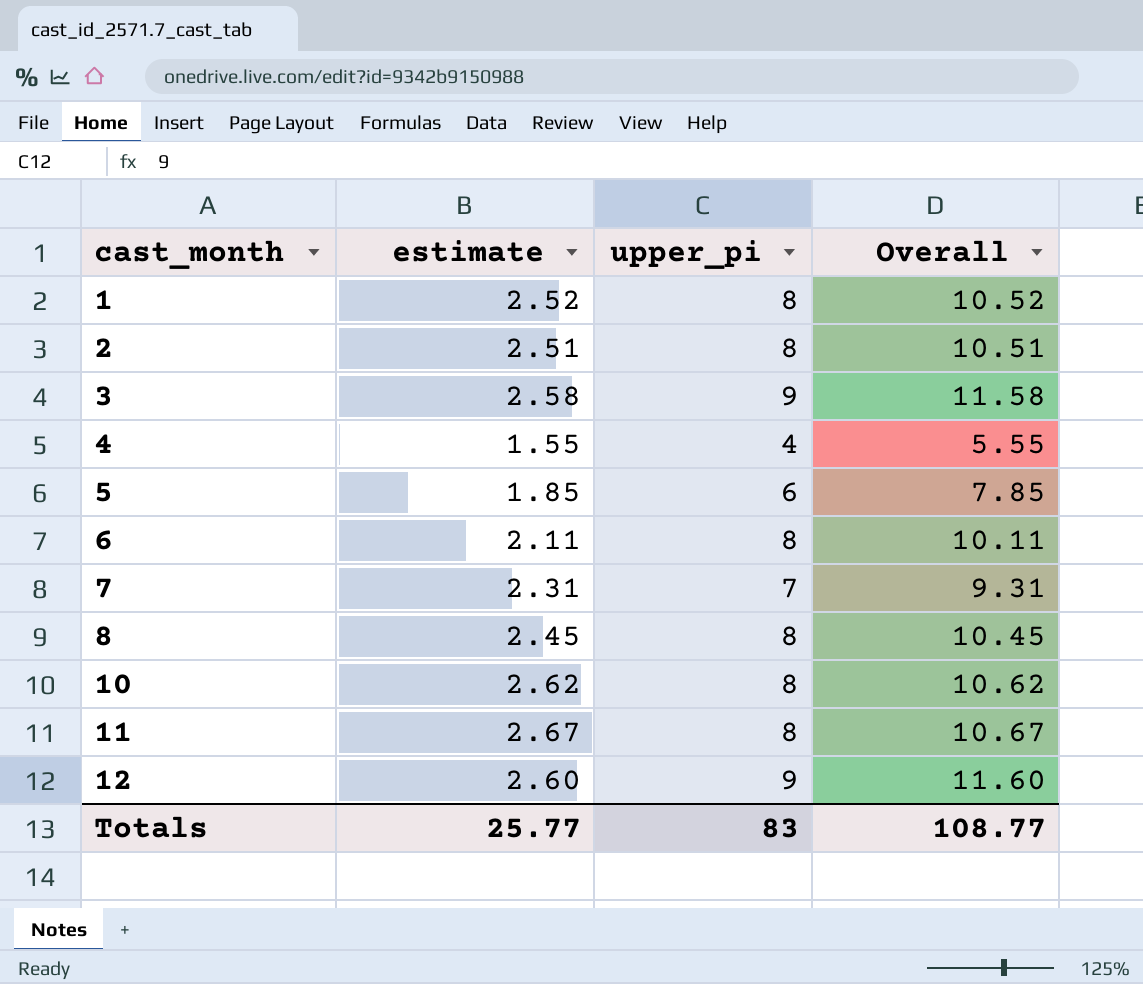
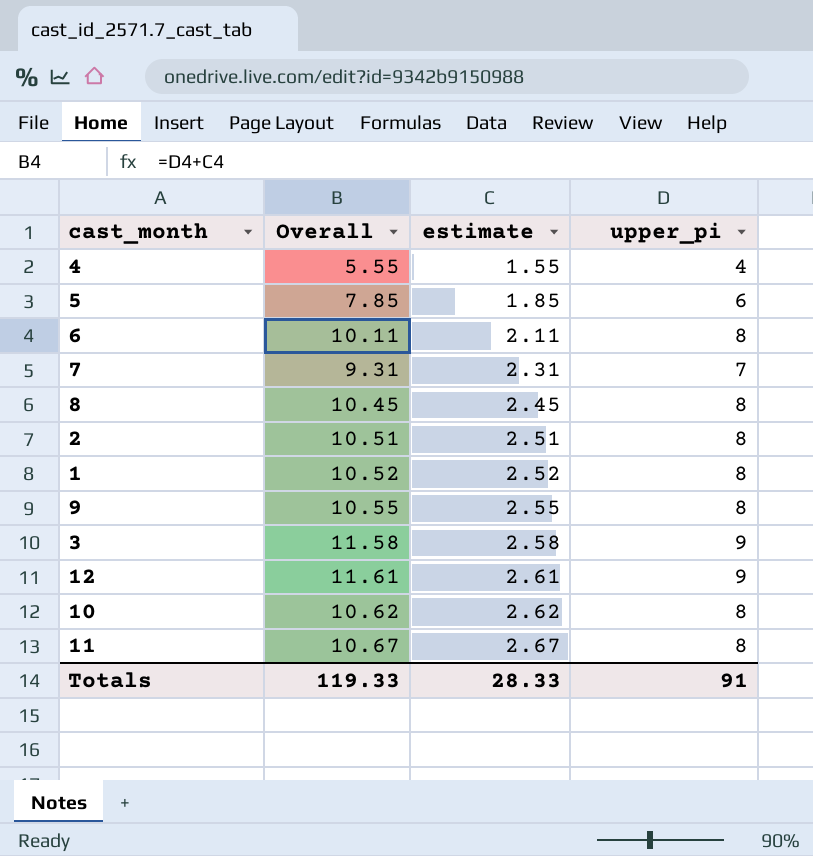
row order: cast_month ascending -> estimate ascending
column Overall | position: 4 -> 2
row 9: none -> 10.55 | 2.55 | 8
12 | Overall: 11.60 -> 11.61
12 | estimate: 2.60 -> 2.61
Totals | Overall: 108.77 -> 119.33
Totals | estimate: 25.77 -> 28.33
Totals | upper_pi: 83 -> 91

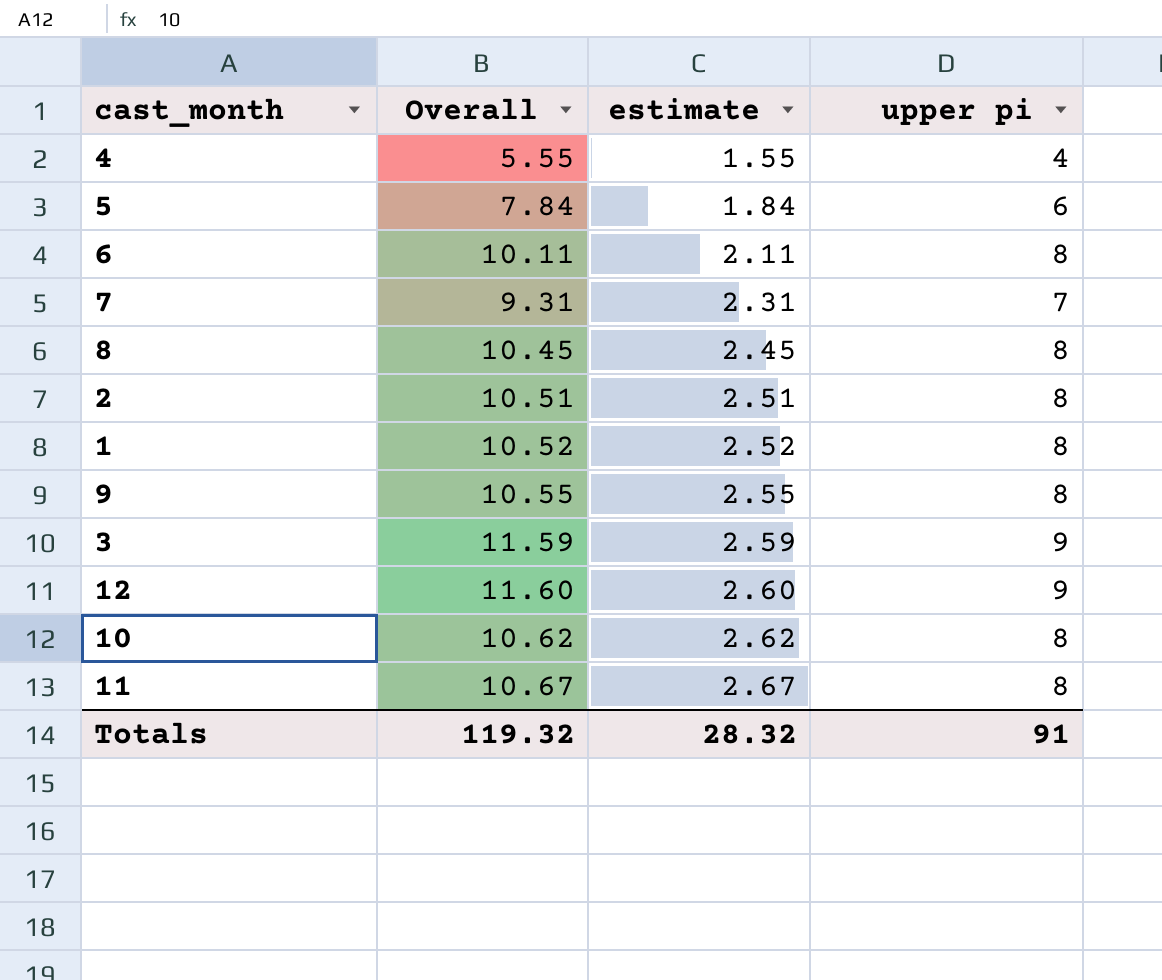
column name: upper_pi -> upper pi
5 | Overall: 7.85 -> 7.84
5 | estimate: 1.85 -> 1.84
3 | Overall: 11.58 -> 11.59
3 | estimate: 2.58 -> 2.59
12 | Overall: 11.61 -> 11.60
12 | estimate: 2.61 -> 2.60
Totals | Overall: 119.33 -> 119.32
Totals | estimate: 28.33 -> 28.32

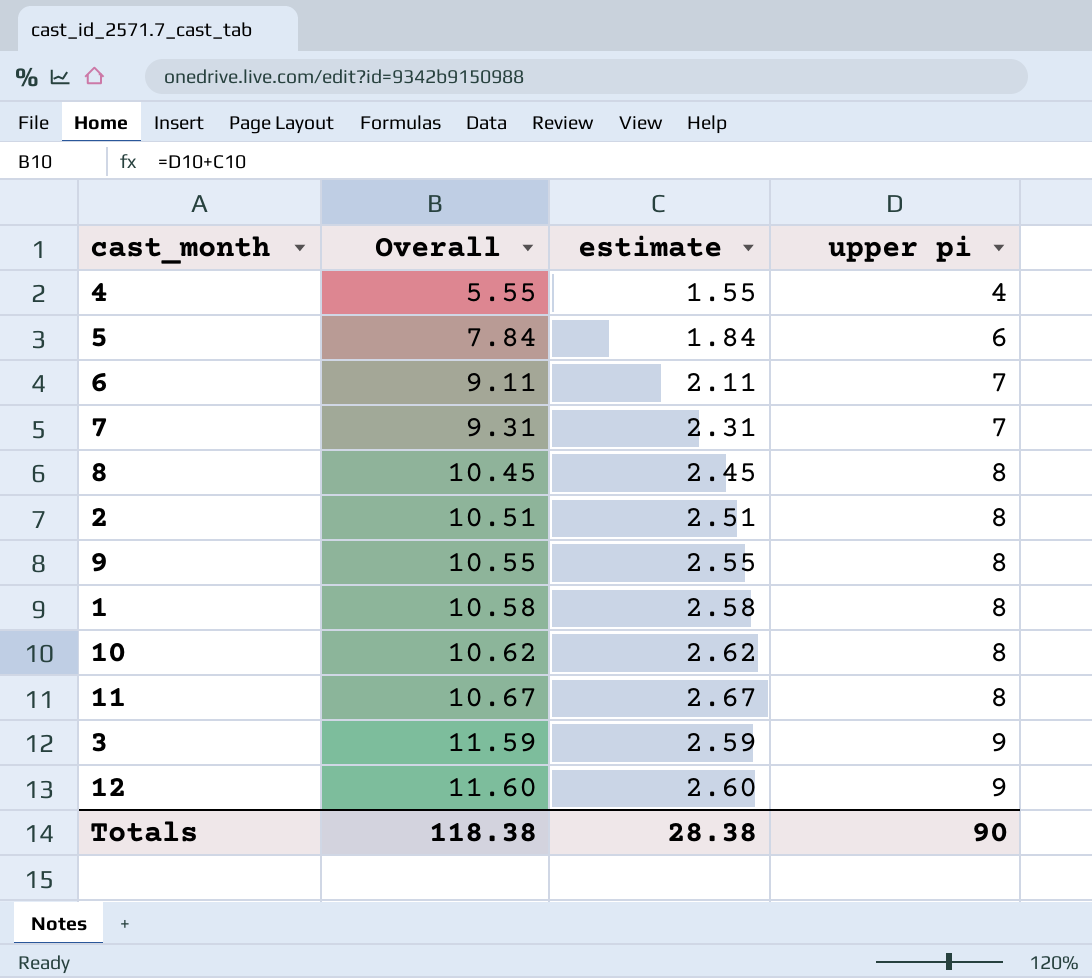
row order: estimate ascending -> Overall ascending
6 | Overall: 10.11 -> 9.11
6 | upper pi: 8 -> 7
1 | Overall: 10.52 -> 10.58
1 | estimate: 2.52 -> 2.58
Totals | Overall: 119.32 -> 118.38
Totals | estimate: 28.32 -> 28.38
Totals | upper pi: 91 -> 90

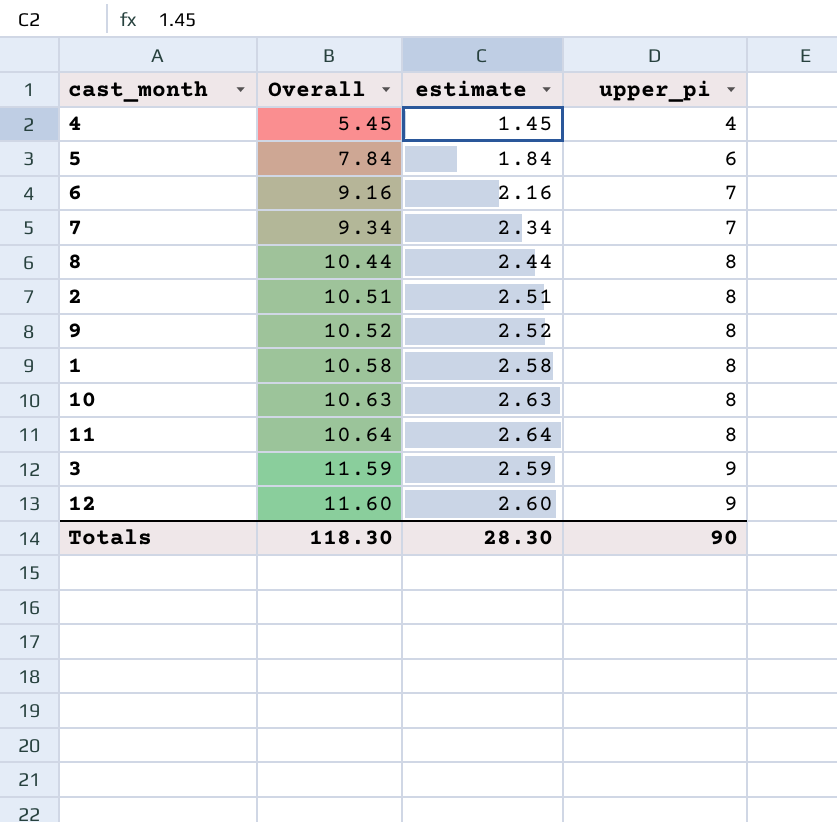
column name: upper pi -> upper_pi
4 | Overall: 5.55 -> 5.45
4 | estimate: 1.55 -> 1.45
6 | Overall: 9.11 -> 9.16
6 | estimate: 2.11 -> 2.16
7 | Overall: 9.31 -> 9.34
7 | estimate: 2.31 -> 2.34
8 | Overall: 10.45 -> 10.44
8 | estimate: 2.45 -> 2.44
9 | Overall: 10.55 -> 10.52
9 | estimate: 2.55 -> 2.52
10 | Overall: 10.62 -> 10.63
10 | estimate: 2.62 -> 2.63
11 | Overall: 10.67 -> 10.64
11 | estimate: 2.67 -> 2.64
Totals | Overall: 118.38 -> 118.30
Totals | estimate: 28.38 -> 28.30

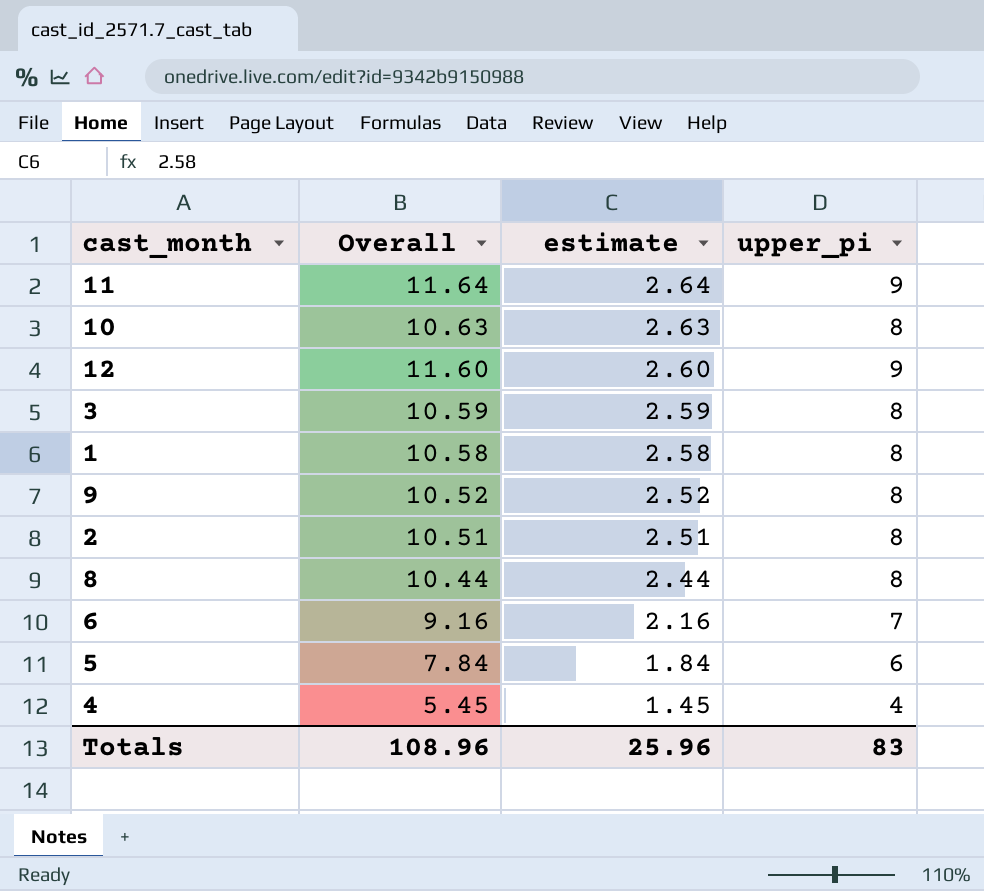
row order: Overall ascending -> estimate descending
row 7: 9.34 | 2.34 | 7 -> none
11 | Overall: 10.64 -> 11.64
11 | upper_pi: 8 -> 9
3 | Overall: 11.59 -> 10.59
3 | upper_pi: 9 -> 8
Totals | Overall: 118.30 -> 108.96
Totals | estimate: 28.30 -> 25.96
Totals | upper_pi: 90 -> 83

